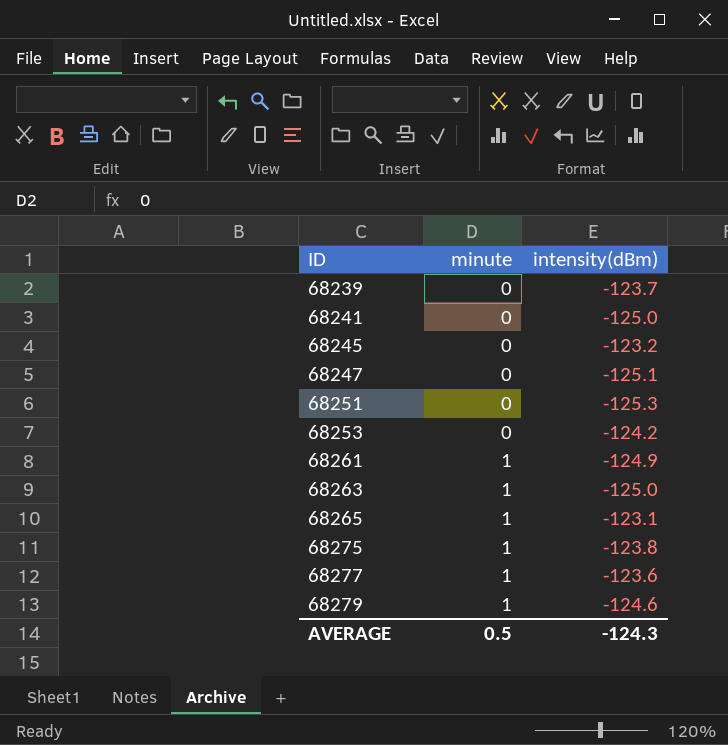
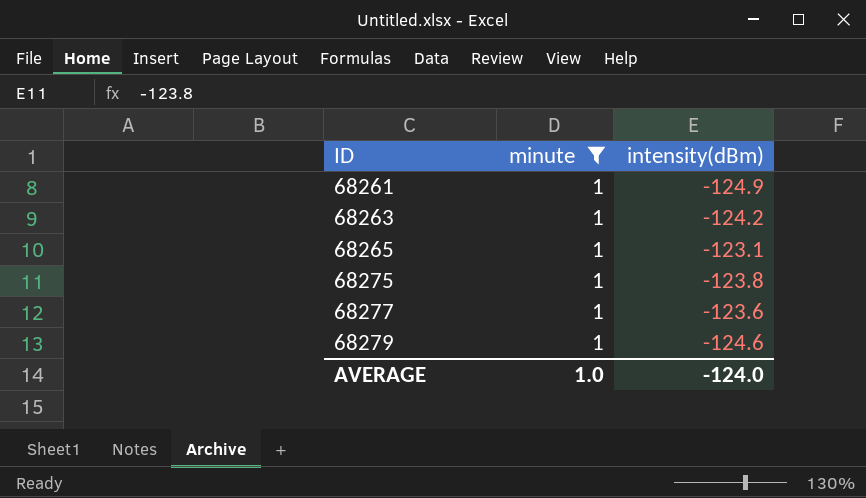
filter: none -> minute = 1
68263 | intensity(dBm): -125.0 -> -124.2
AVERAGE | minute: 0.5 -> 1.0
AVERAGE | intensity(dBm): -124.3 -> -124.0

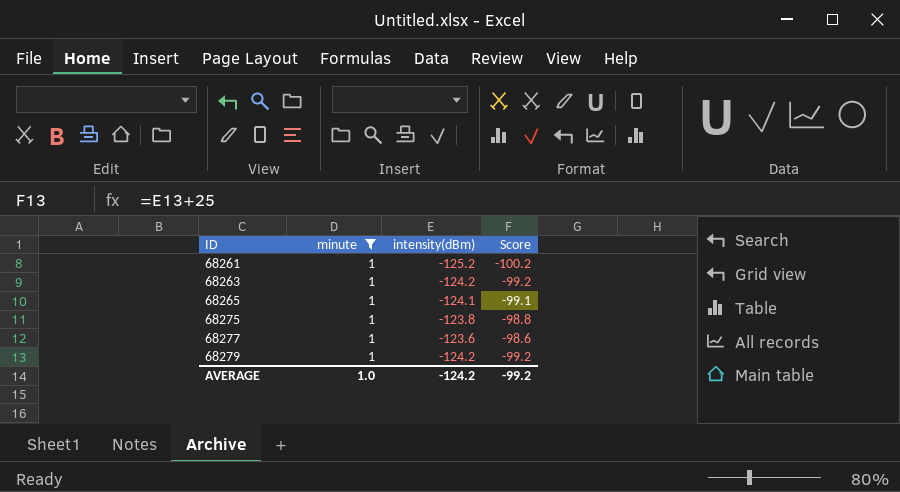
column Score | formula: none -> [intensity(dBm)] + 25
68261 | intensity(dBm): -124.9 -> -125.2
68265 | intensity(dBm): -123.1 -> -124.1
68279 | intensity(dBm): -124.6 -> -124.2
AVERAGE | intensity(dBm): -124.0 -> -124.2

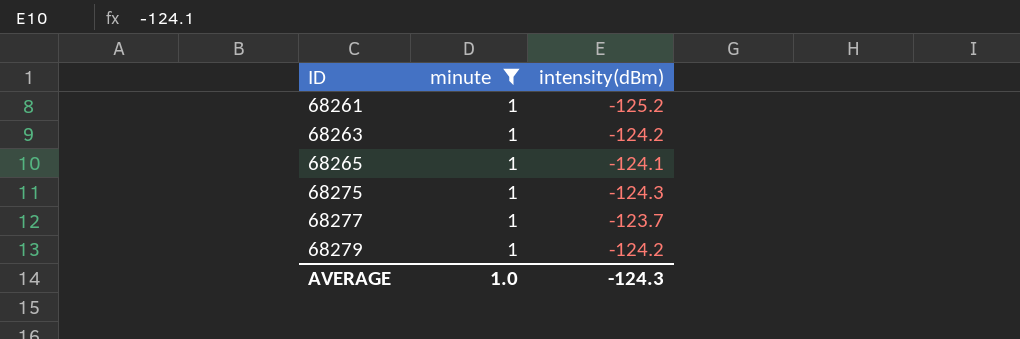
column Score | formula: [intensity(dBm)] + 25 -> none
68275 | intensity(dBm): -123.8 -> -124.3
68277 | intensity(dBm): -123.6 -> -123.7
AVERAGE | intensity(dBm): -124.2 -> -124.3

